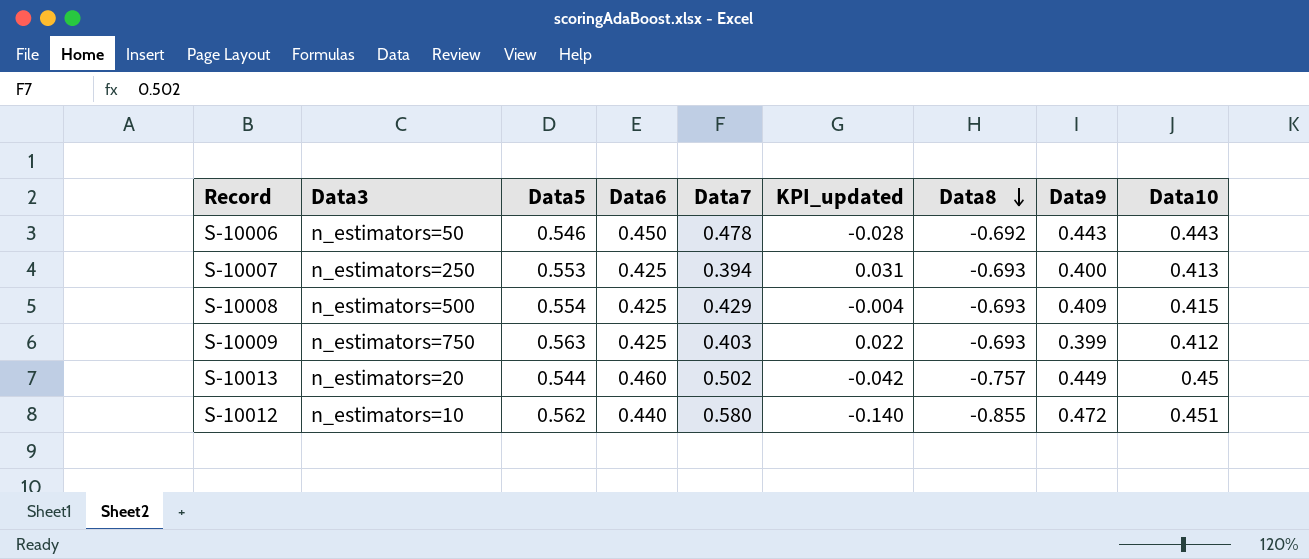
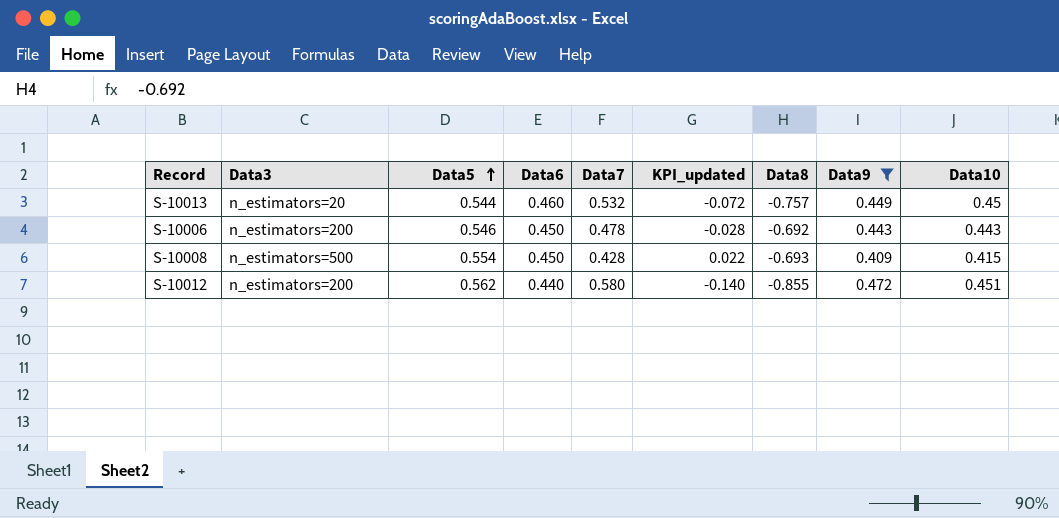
filter: none -> Data9 >= 0.409
row order: Data8 descending -> Data5 ascending
S-10013 | Data7: 0.502 -> 0.532
S-10013 | KPI_updated: -0.042 -> -0.072
S-10006 | Data3: n_estimators=50 -> n_estimators=200
S-10008 | Data6: 0.425 -> 0.450
S-10008 | Data7: 0.429 -> 0.428
S-10008 | KPI_updated: -0.004 -> 0.022
S-10012 | Data3: n_estimators=10 -> n_estimators=200

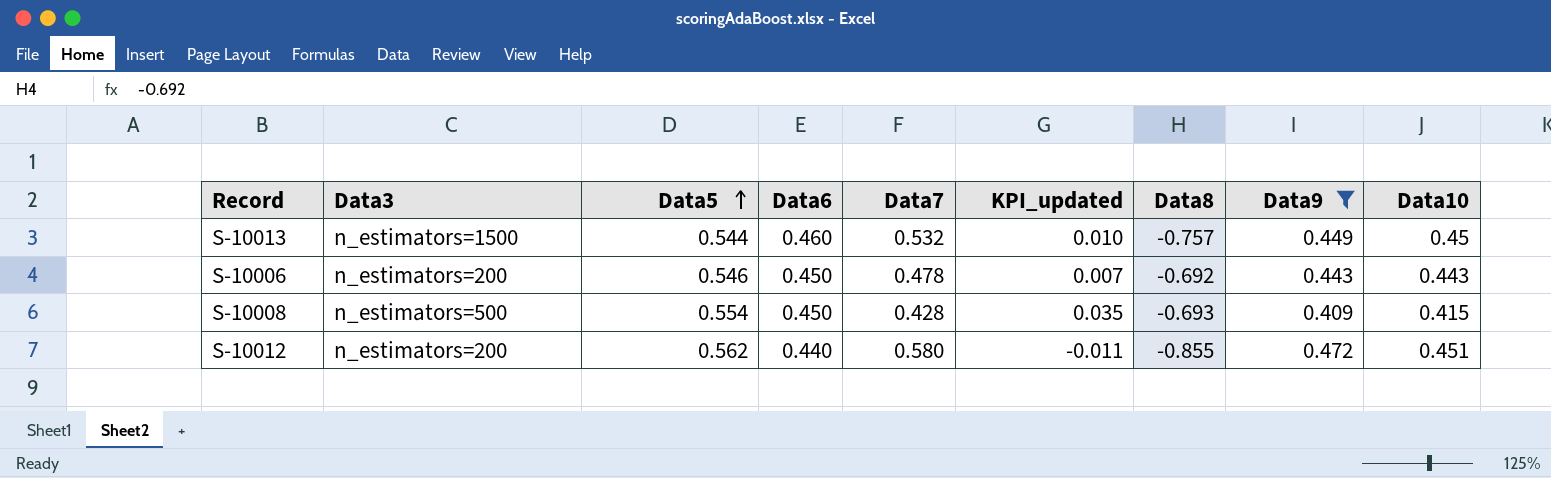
column KPI_updated | formula: [Data6] - [Data7] -> [Data6] - [Data10]
S-10013 | Data3: n_estimators=20 -> n_estimators=1500

